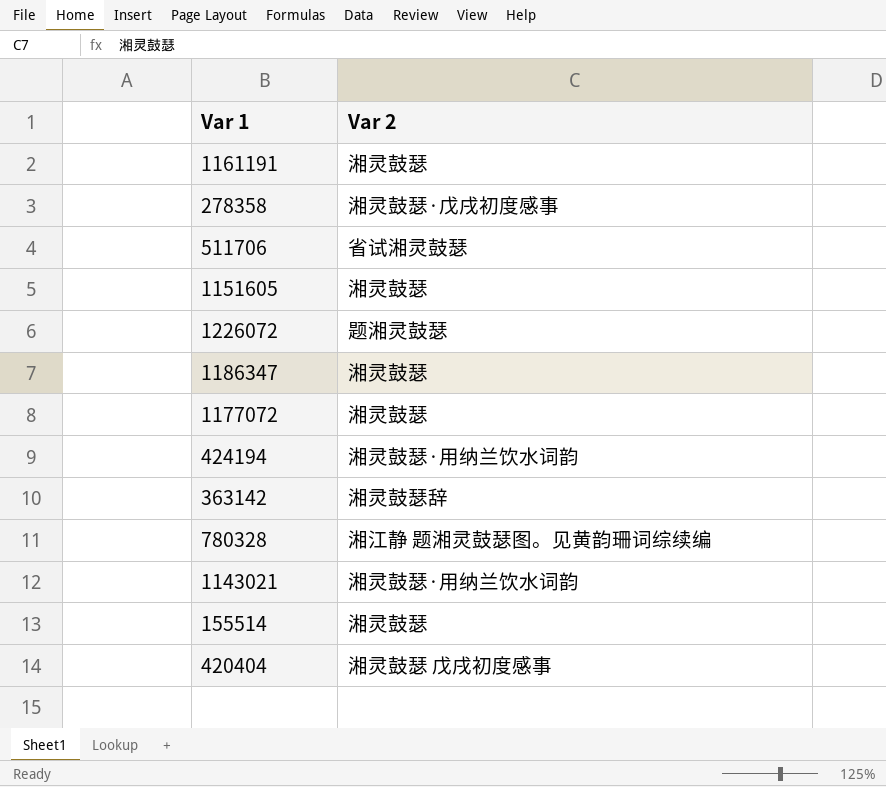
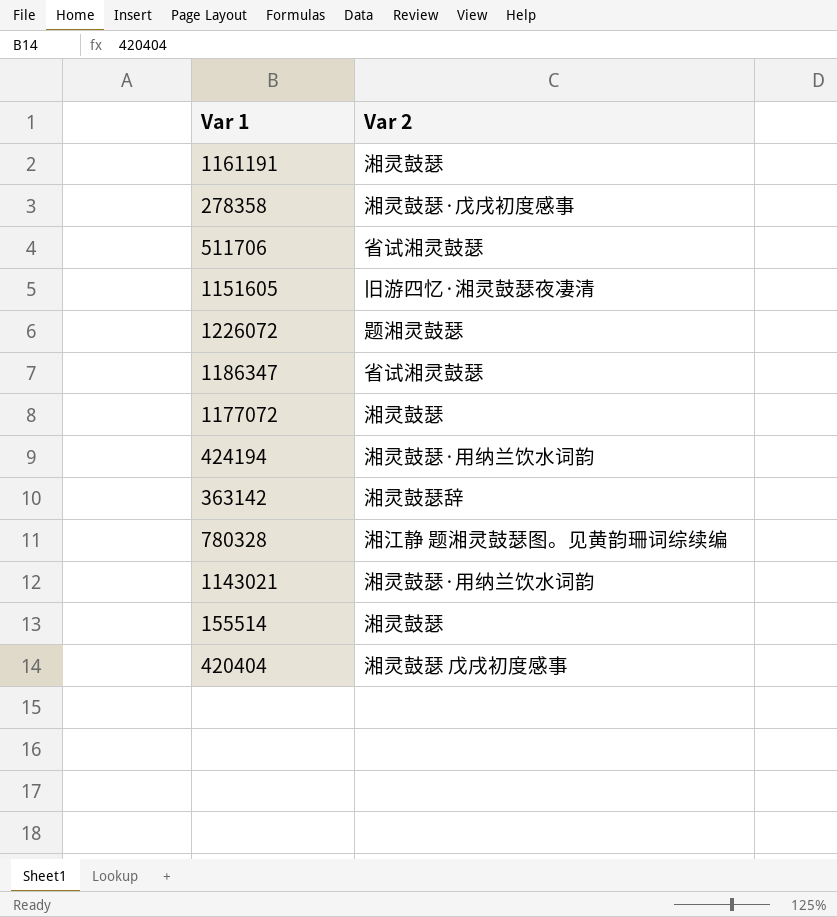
1151605 | Var 2: 湘灵鼓瑟 -> 旧游四忆·湘灵鼓瑟夜凄清
1186347 | Var 2: 湘灵鼓瑟 -> 省试湘灵鼓瑟

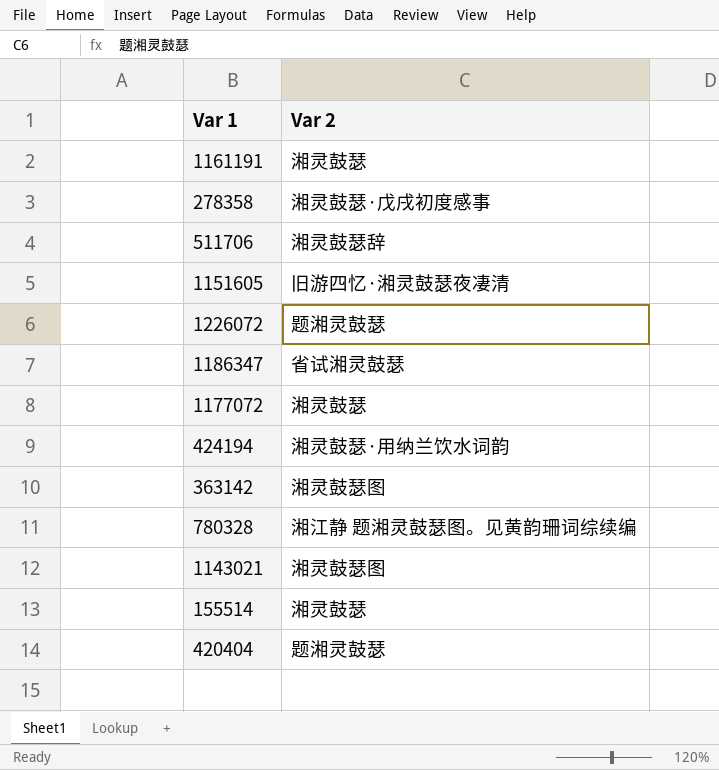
511706 | Var 2: 省试湘灵鼓瑟 -> 湘灵鼓瑟辞
363142 | Var 2: 湘灵鼓瑟辞 -> 湘灵鼓瑟图
1143021 | Var 2: 湘灵鼓瑟·用纳兰饮水词韵 -> 湘灵鼓瑟图
420404 | Var 2: 湘灵鼓瑟 戊戌初度感事 -> 题湘灵鼓瑟

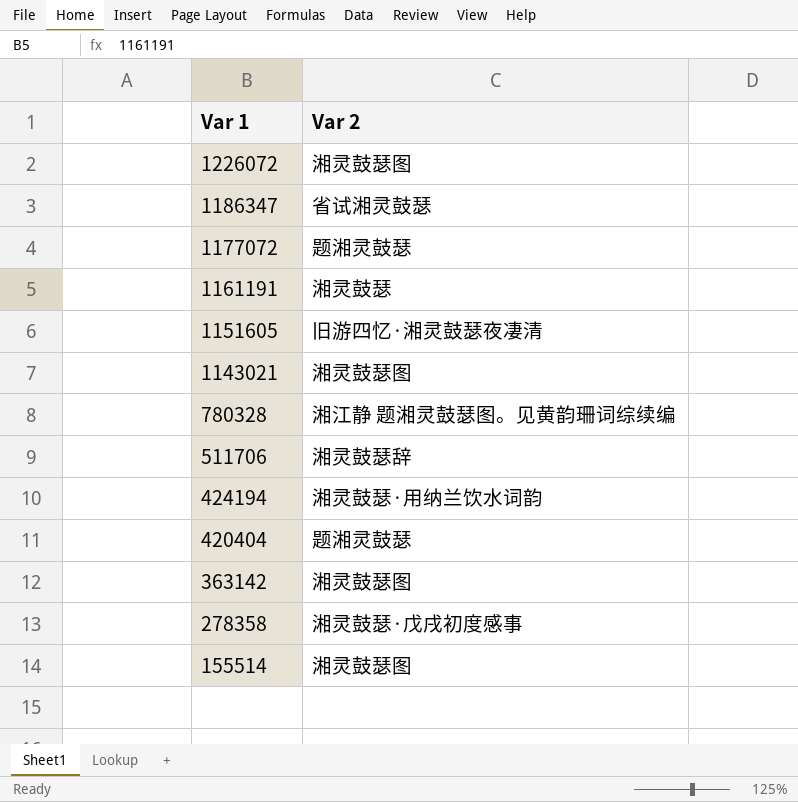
row order: none -> Var 1 descending
1226072 | Var 2: 题湘灵鼓瑟 -> 湘灵鼓瑟图
1177072 | Var 2: 湘灵鼓瑟 -> 题湘灵鼓瑟
155514 | Var 2: 湘灵鼓瑟 -> 湘灵鼓瑟图

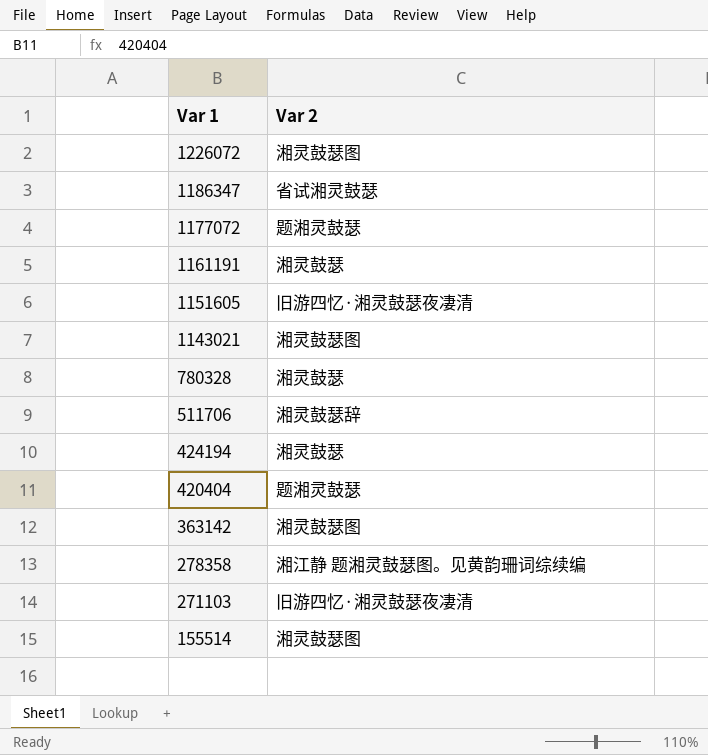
780328 | Var 2: 湘江静 题湘灵鼓瑟图。见黄韵珊词综续编 -> 湘灵鼓瑟
424194 | Var 2: 湘灵鼓瑟·用纳兰饮水词韵 -> 湘灵鼓瑟
278358 | Var 2: 湘灵鼓瑟·戊戌初度感事 -> 湘江静 题湘灵鼓瑟图。见黄韵珊词综续编
row 271103: none -> 旧游四忆·湘灵鼓瑟夜凄清

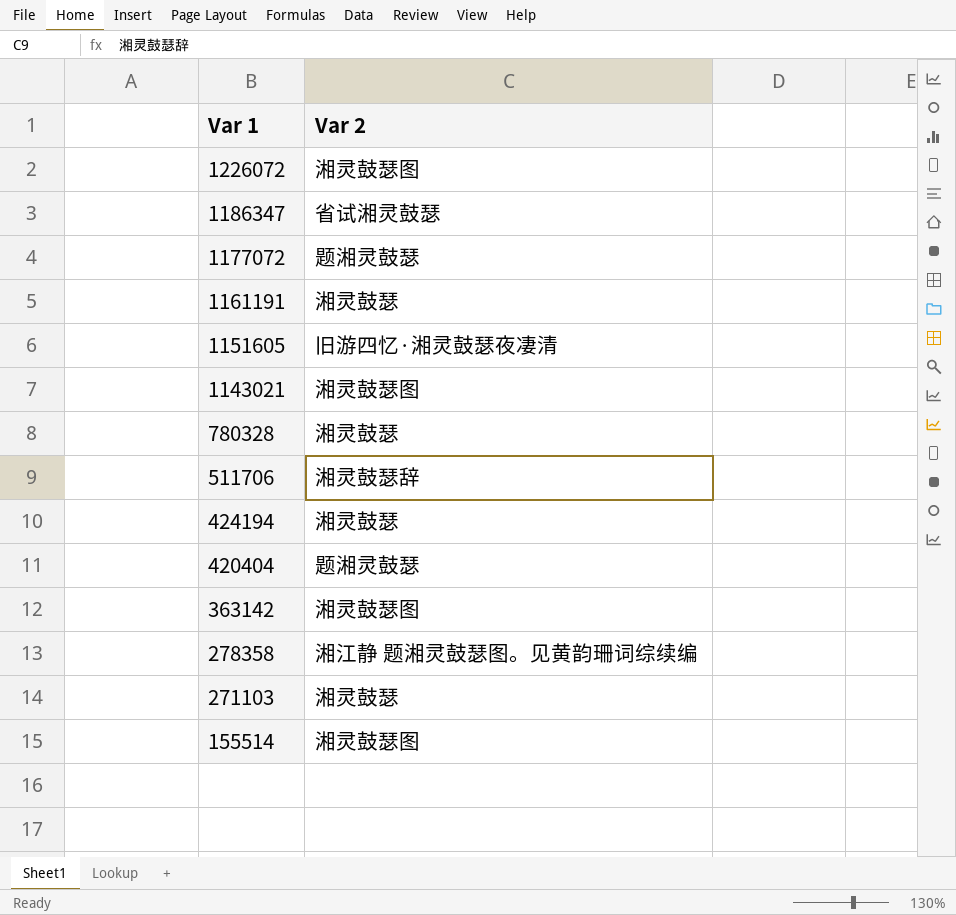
271103 | Var 2: 旧游四忆·湘灵鼓瑟夜凄清 -> 湘灵鼓瑟

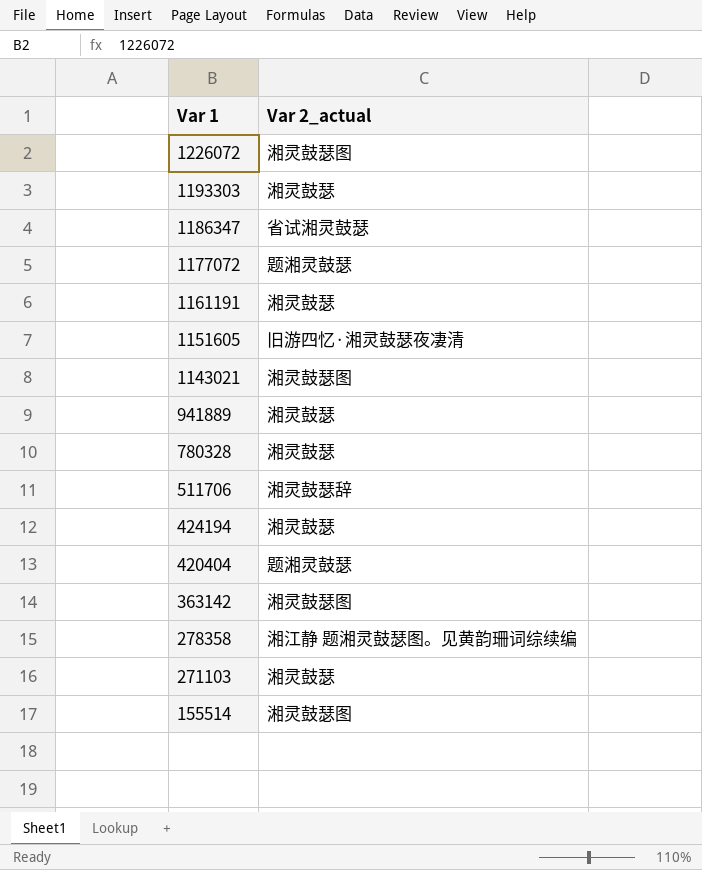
column name: Var 2 -> Var 2_actual
row 1193303: none -> 湘灵鼓瑟
row 941889: none -> 湘灵鼓瑟

